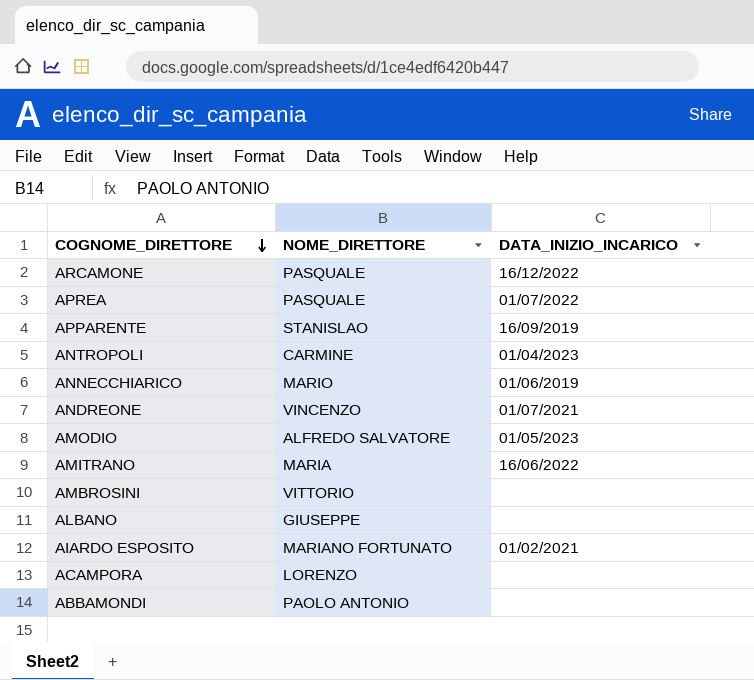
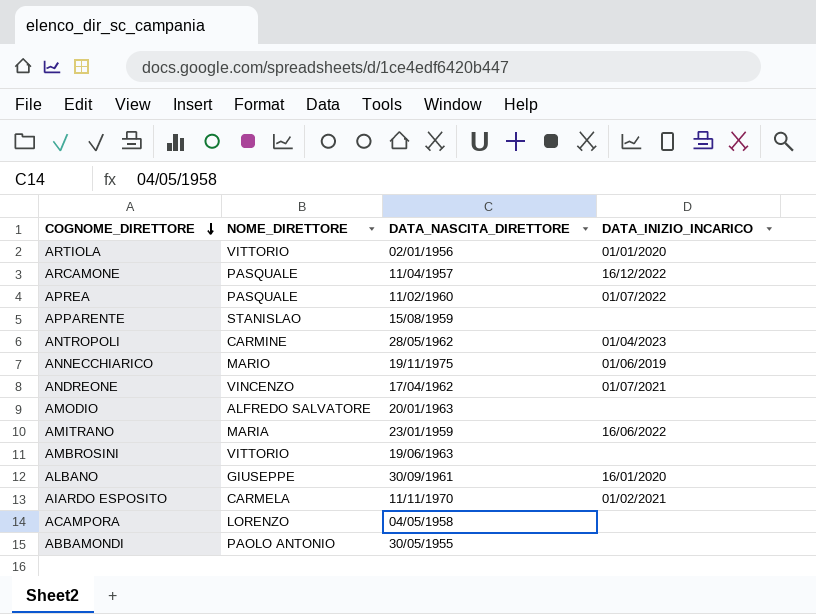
column DATA_NASCITA_DIRETTORE | position: none -> 3
row ARTIOLA: none -> VITTORIO | 02/01/1956 | 01/01/2020
APPARENTE | DATA_INIZIO_INCARICO: 16/09/2019 -> none
AMODIO | DATA_INIZIO_INCARICO: 01/05/2023 -> none
ALBANO | DATA_INIZIO_INCARICO: none -> 16/01/2020
AIARDO ESPOSITO | NOME_DIRETTORE: MARIANO FORTUNATO -> CARMELA

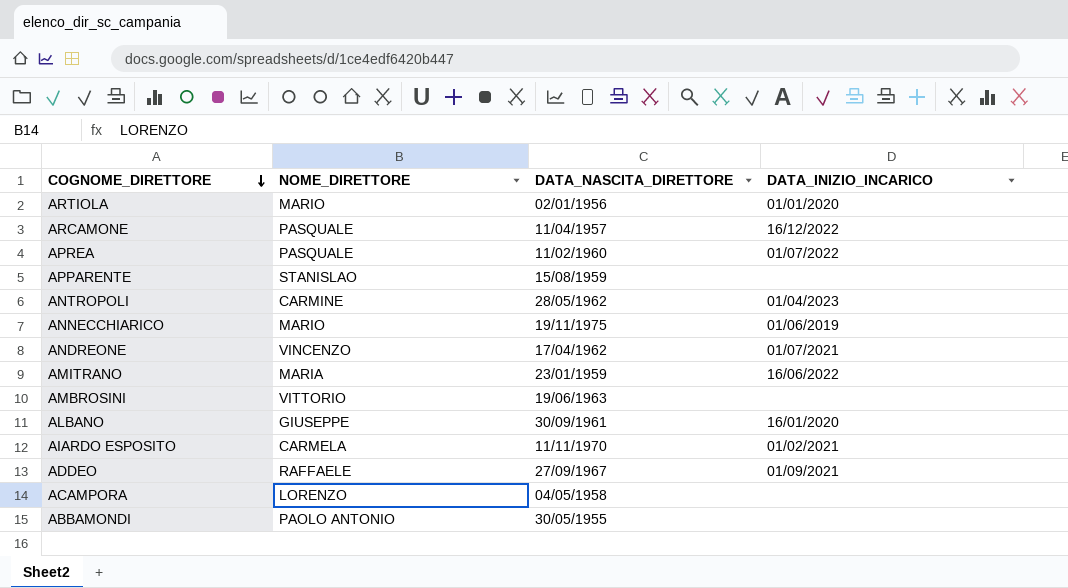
row AMODIO: ALFREDO SALVATORE | 20/01/1963 | none -> none
ARTIOLA | NOME_DIRETTORE: VITTORIO -> MARIO
row ADDEO: none -> RAFFAELE | 27/09/1967 | 01/09/2021

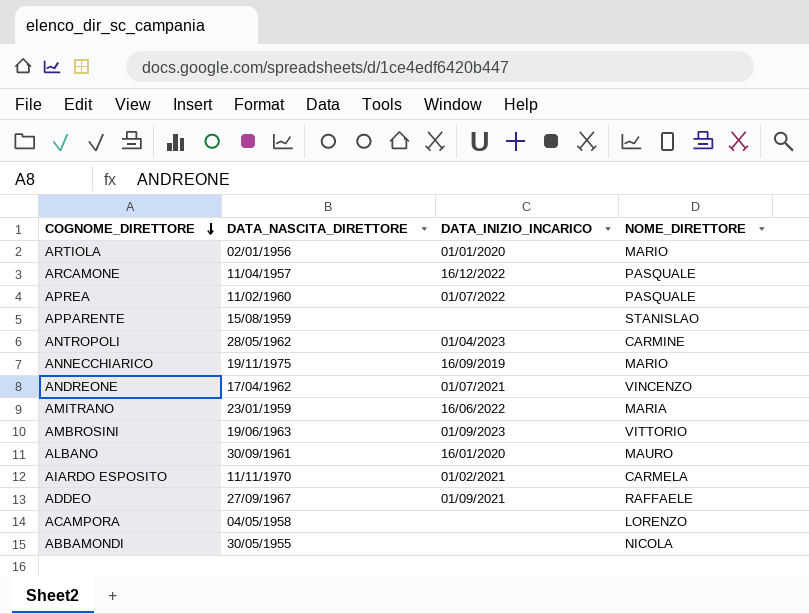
column NOME_DIRETTORE | position: 2 -> 4
ANNECCHIARICO | DATA_INIZIO_INCARICO: 01/06/2019 -> 16/09/2019
AMBROSINI | DATA_INIZIO_INCARICO: none -> 01/09/2023
ALBANO | NOME_DIRETTORE: GIUSEPPE -> MAURO
ABBAMONDI | NOME_DIRETTORE: PAOLO ANTONIO -> NICOLA

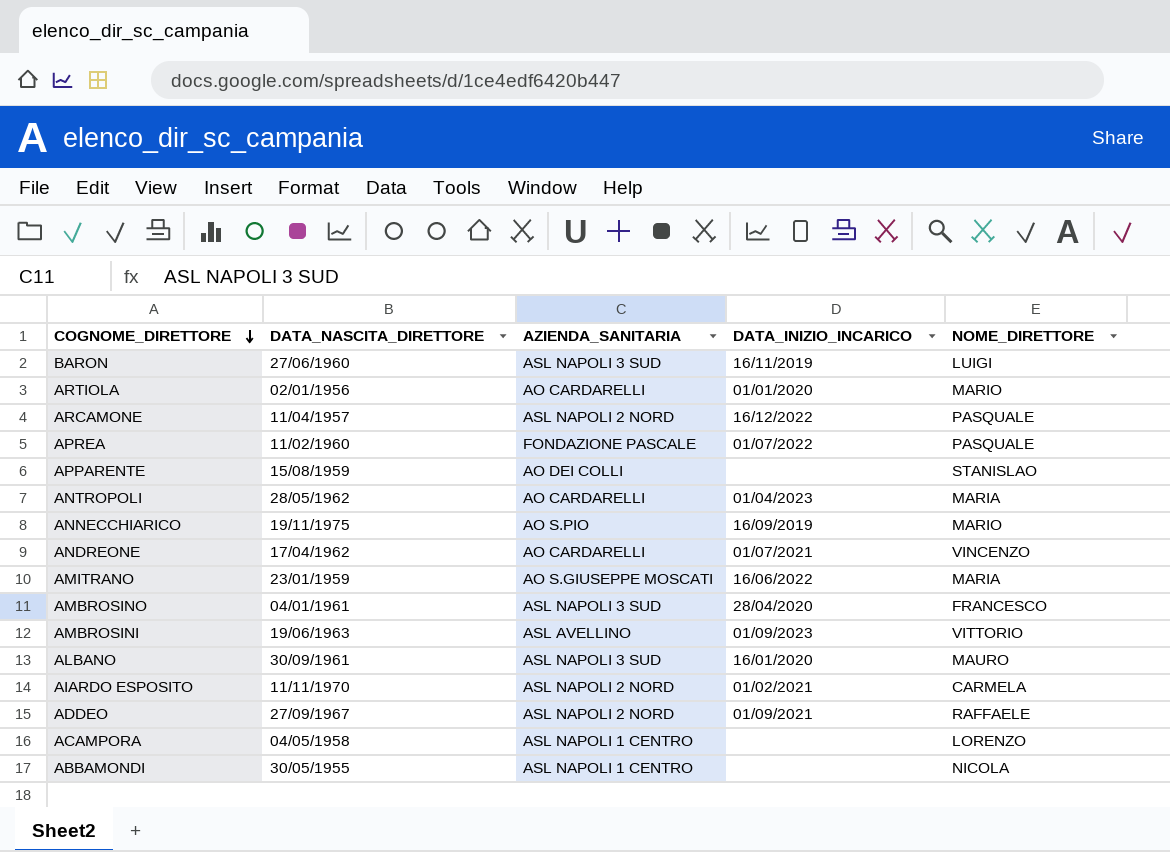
column AZIENDA_SANITARIA | position: none -> 3
row BARON: none -> 27/06/1960 | ASL NAPOLI 3 SUD | 16/11/2019 | LUIGI
ANTROPOLI | NOME_DIRETTORE: CARMINE -> MARIA
row AMBROSINO: none -> 04/01/1961 | ASL NAPOLI 3 SUD | 28/04/2020 | FRANCESCO

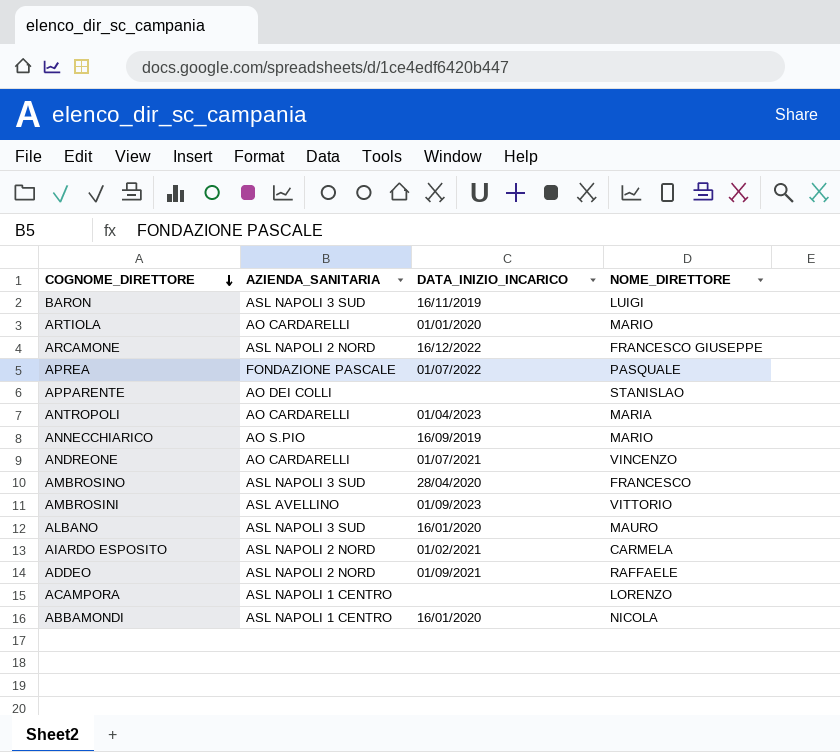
column DATA_NASCITA_DIRETTORE | position: 2 -> none
row AMITRANO: 23/01/1959 | AO S.GIUSEPPE MOSCATI | 16/06/2022 | MARIA -> none
ARCAMONE | NOME_DIRETTORE: PASQUALE -> FRANCESCO GIUSEPPE
ABBAMONDI | DATA_INIZIO_INCARICO: none -> 16/01/2020

